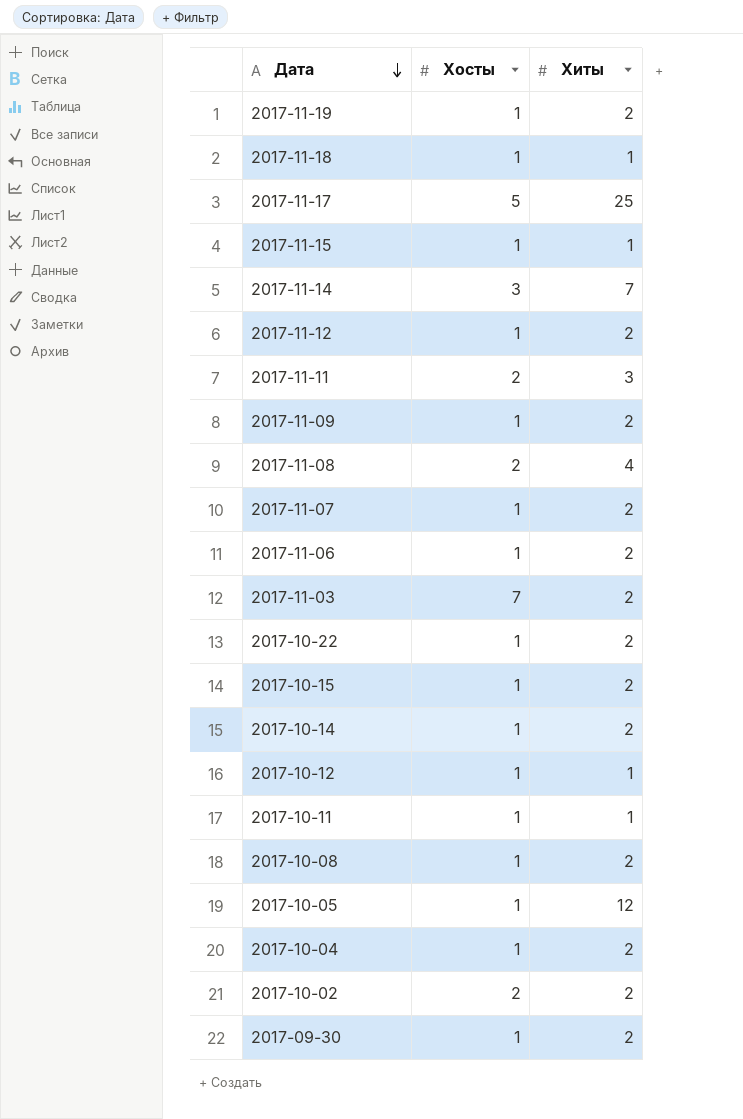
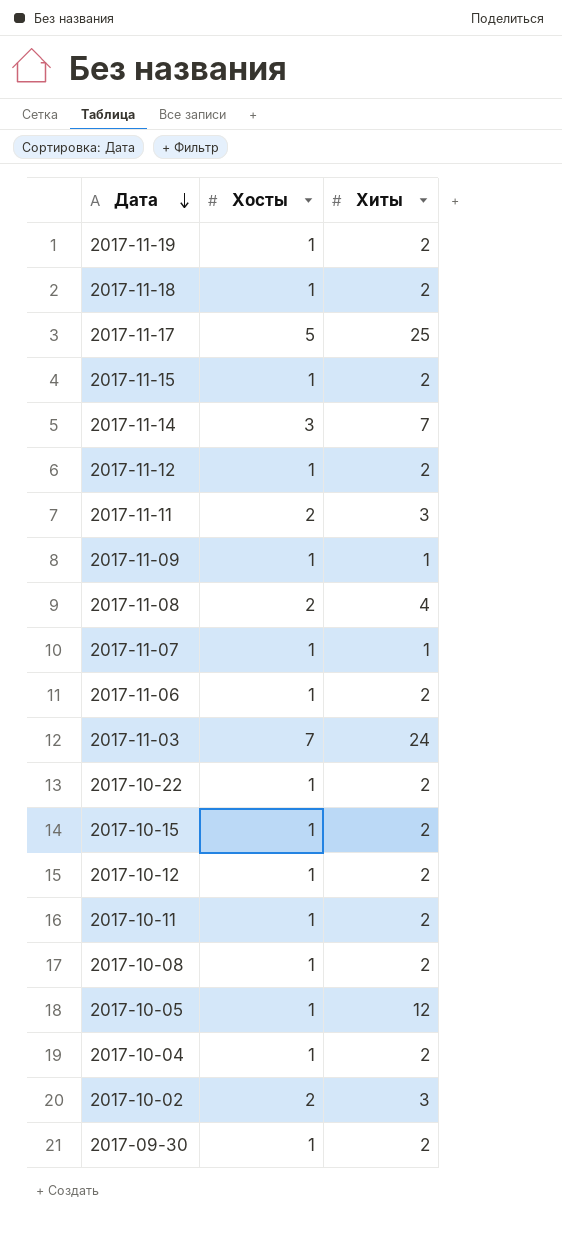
row 2017-10-14: 1 | 2 -> none
2017-11-18 | Хиты: 1 -> 2
2017-11-15 | Хиты: 1 -> 2
2017-11-09 | Хиты: 2 -> 1
2017-11-07 | Хиты: 2 -> 1
2017-11-03 | Хиты: 2 -> 24
2017-10-12 | Хиты: 1 -> 2
2017-10-11 | Хиты: 1 -> 2
2017-10-02 | Хиты: 2 -> 3

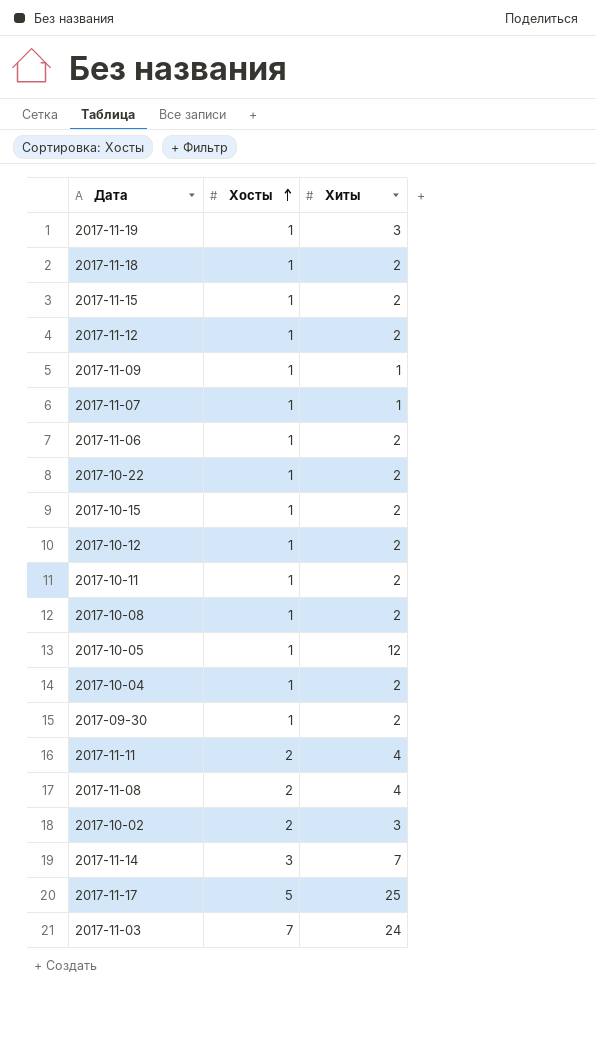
row order: Дата descending -> Хосты ascending
2017-11-19 | Хиты: 2 -> 3
2017-11-11 | Хиты: 3 -> 4

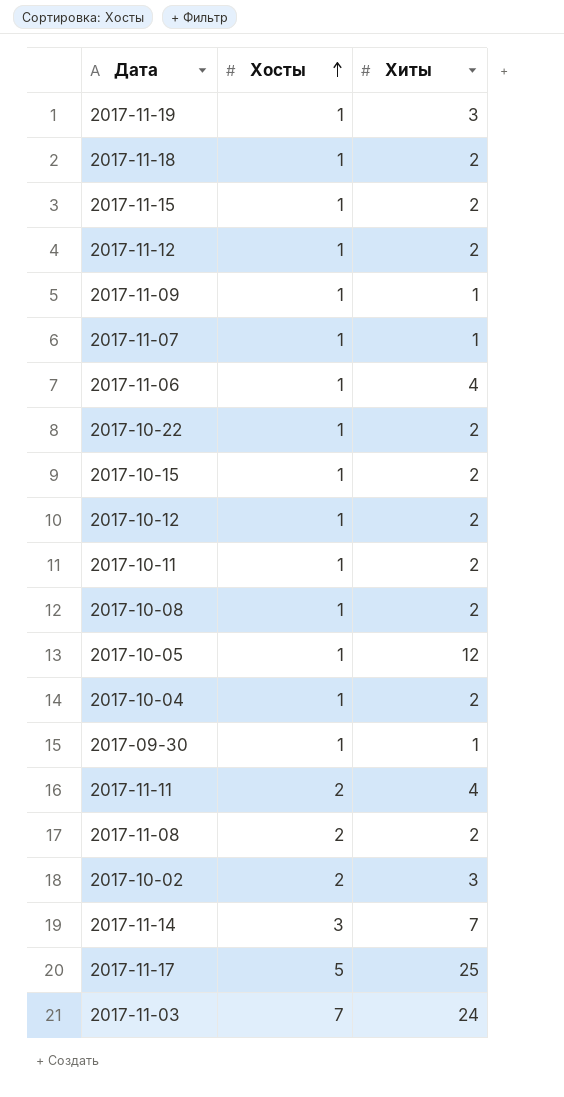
2017-11-06 | Хиты: 2 -> 4
2017-09-30 | Хиты: 2 -> 1
2017-11-08 | Хиты: 4 -> 2

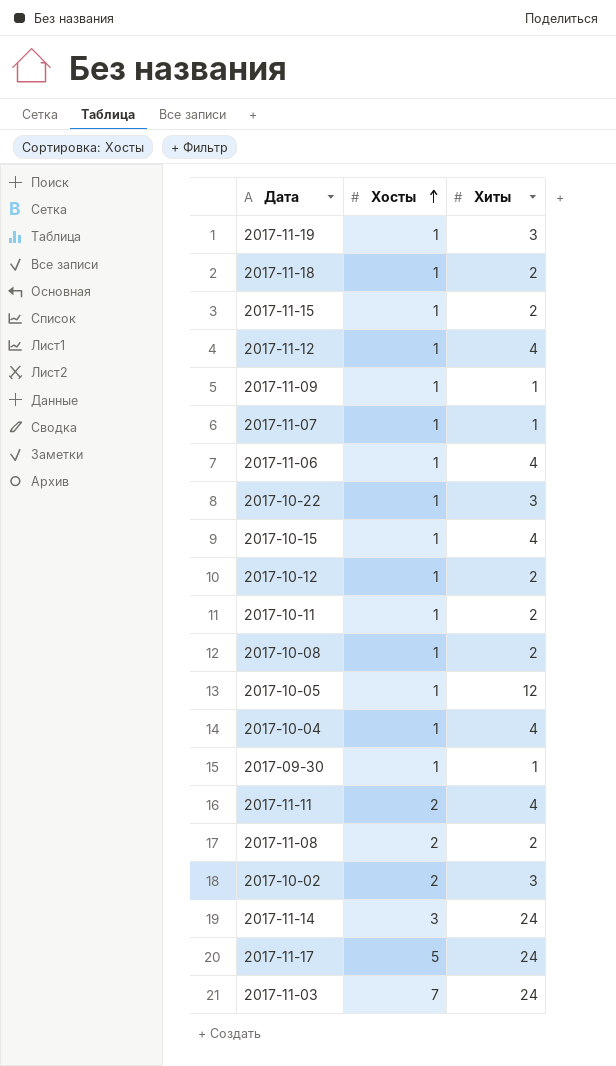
2017-11-12 | Хиты: 2 -> 4
2017-10-22 | Хиты: 2 -> 3
2017-10-15 | Хиты: 2 -> 4
2017-10-04 | Хиты: 2 -> 4
2017-11-14 | Хиты: 7 -> 24
2017-11-17 | Хиты: 25 -> 24

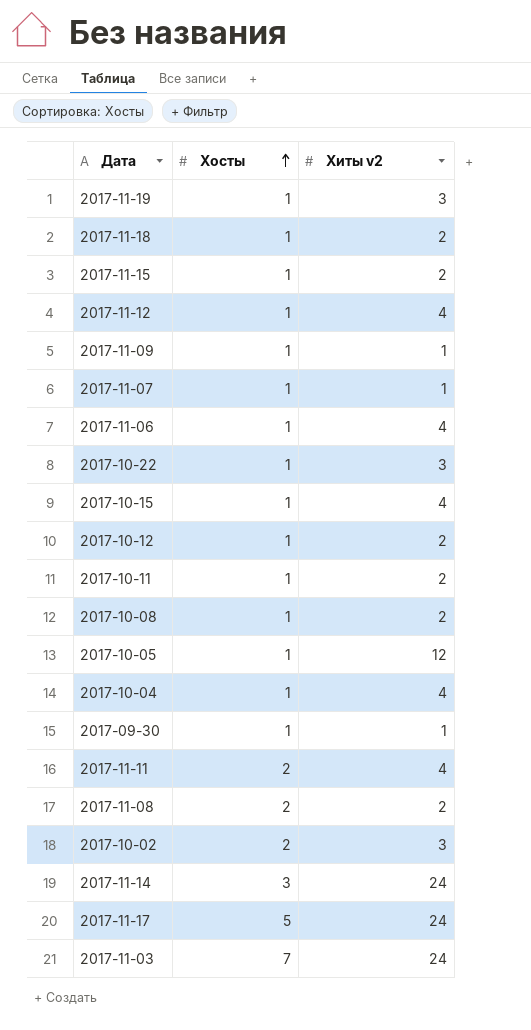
column name: Хиты -> Хиты v2

